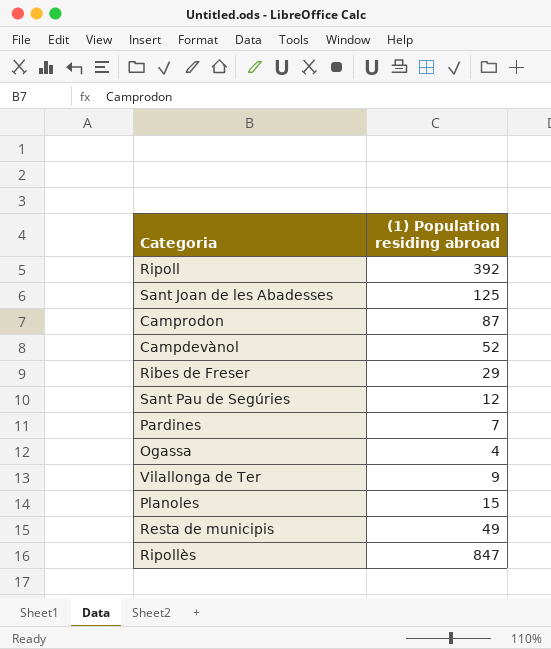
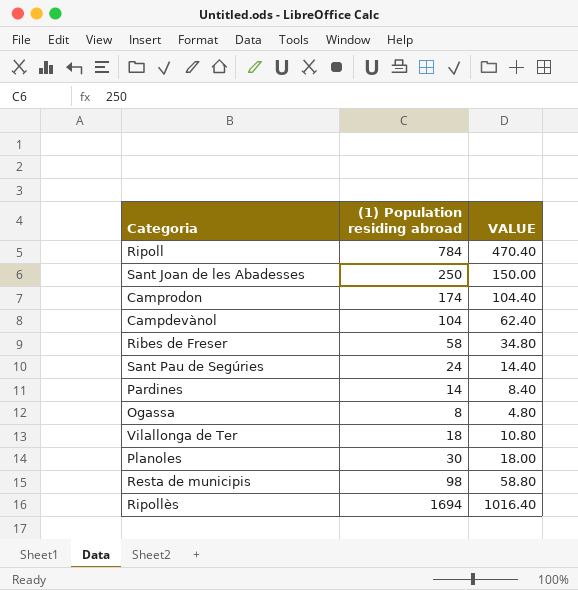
column VALUE | formula: none -> [(1) Population residing abroad] * 0.6
Ripoll | (1) Population residing abroad: 392 -> 784
Sant Joan de les Abadesses | (1) Population residing abroad: 125 -> 250
Camprodon | (1) Population residing abroad: 87 -> 174
Campdevànol | (1) Population residing abroad: 52 -> 104
Ribes de Freser | (1) Population residing abroad: 29 -> 58
Sant Pau de Segúries | (1) Population residing abroad: 12 -> 24
Pardines | (1) Population residing abroad: 7 -> 14
Ogassa | (1) Population residing abroad: 4 -> 8
Vilallonga de Ter | (1) Population residing abroad: 9 -> 18
Planoles | (1) Population residing abroad: 15 -> 30
Resta de municipis | (1) Population residing abroad: 49 -> 98
Ripollès | (1) Population residing abroad: 847 -> 1694

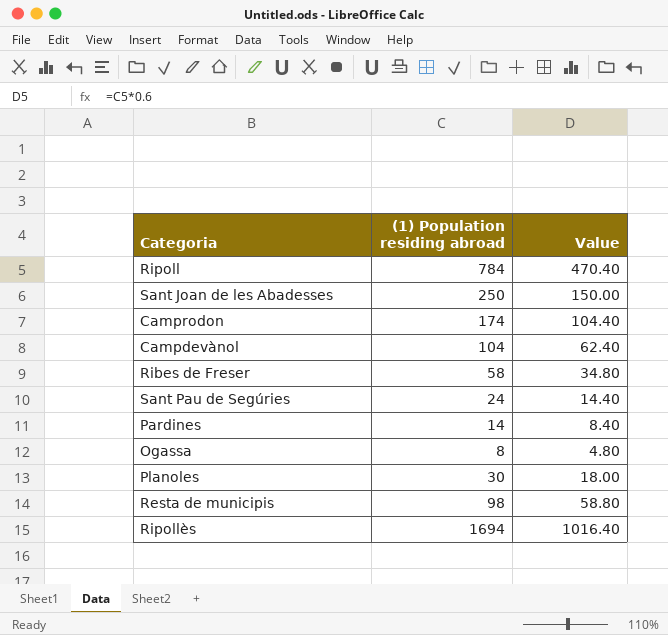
column name: VALUE -> Value
row Vilallonga de Ter: 18 | 10.80 -> none

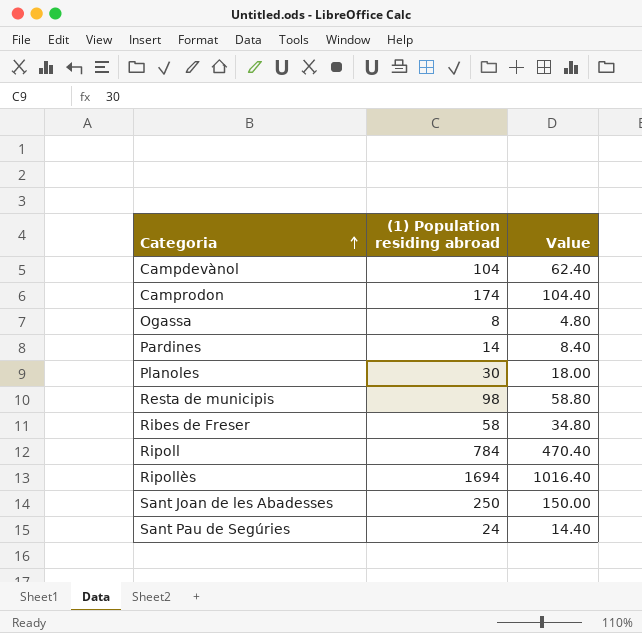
row order: none -> Categoria ascending

